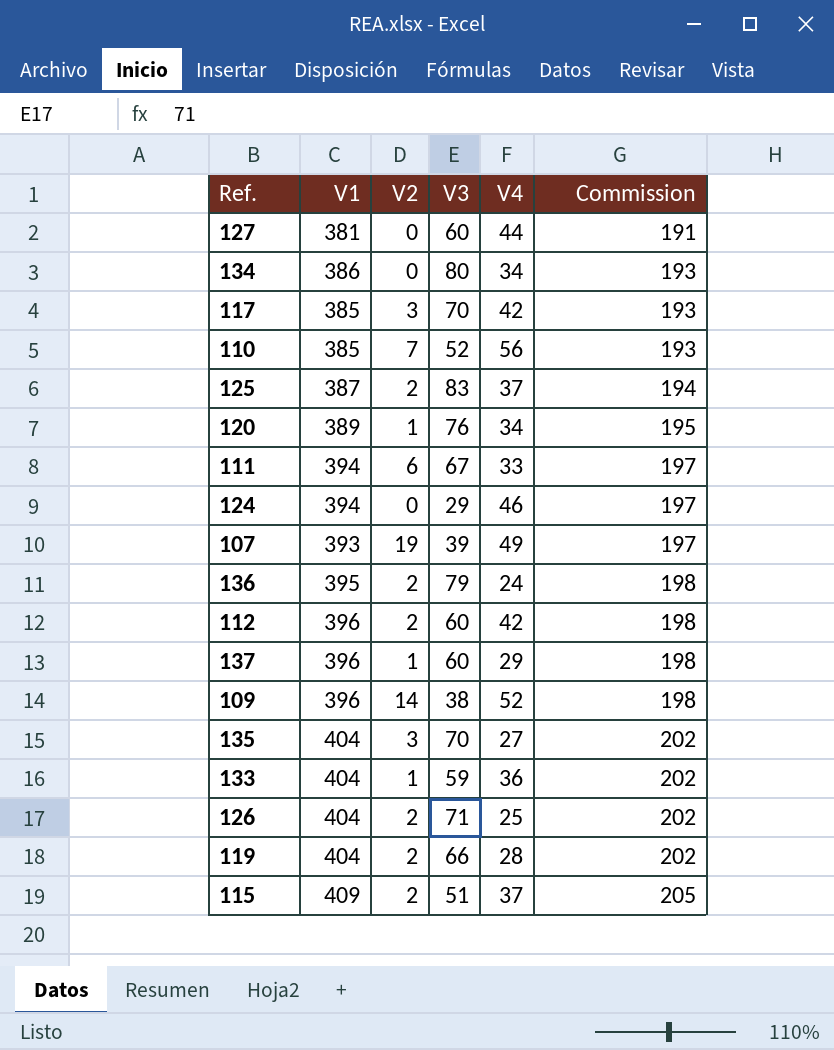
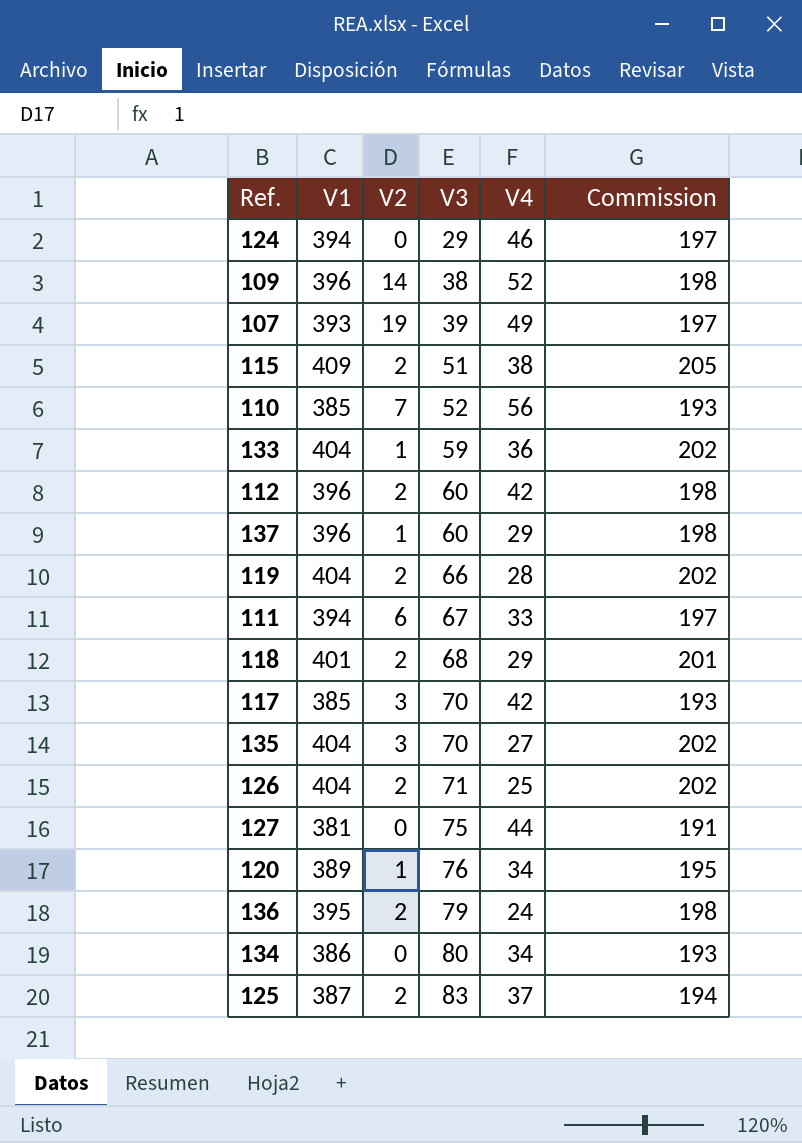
row order: Commission ascending -> V3 ascending
115 | V4: 37 -> 38
row 118: none -> 401 | 2 | 68 | 29 | 201
127 | V3: 60 -> 75

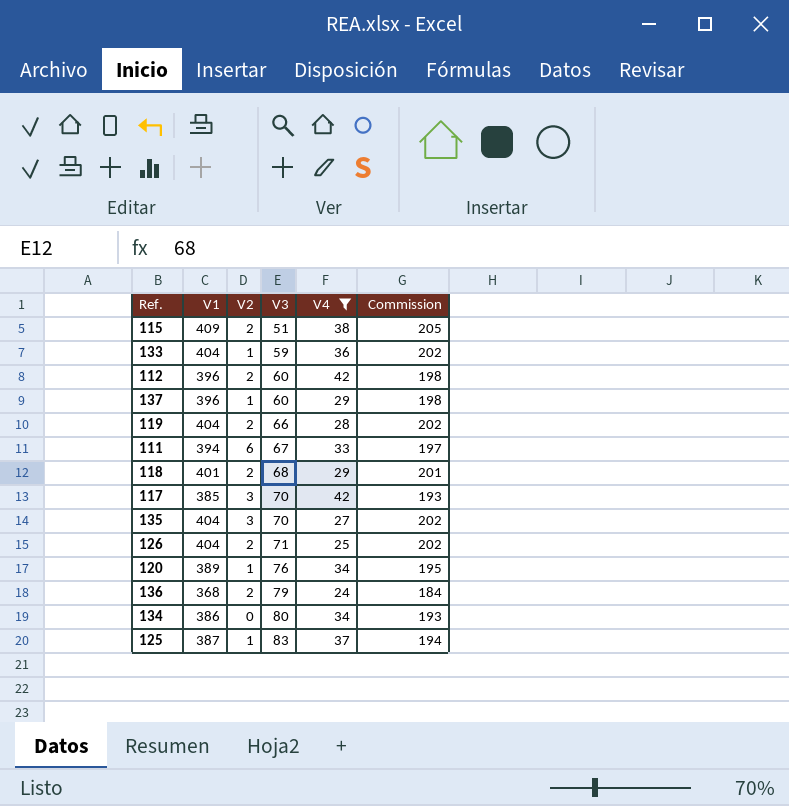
filter: none -> V4 <= 42
136 | V1: 395 -> 368
136 | Commission: 198 -> 184
125 | V2: 2 -> 1

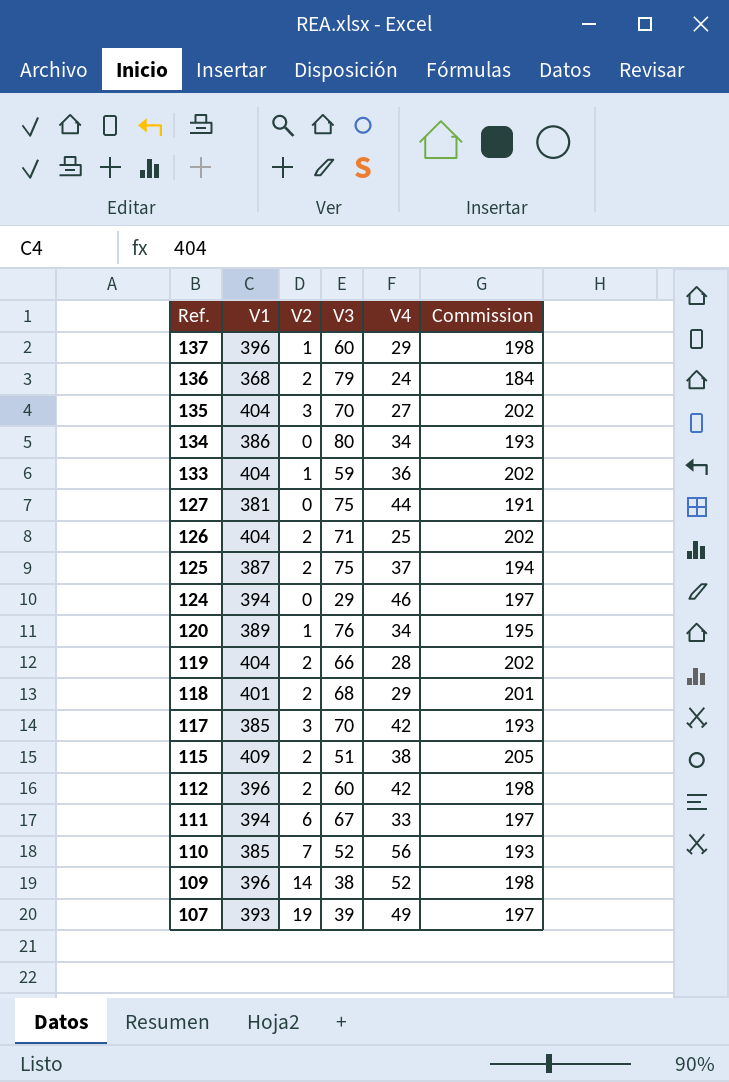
filter: V4 <= 42 -> none
row order: V3 ascending -> Ref. descending
125 | V2: 1 -> 2
125 | V3: 83 -> 75

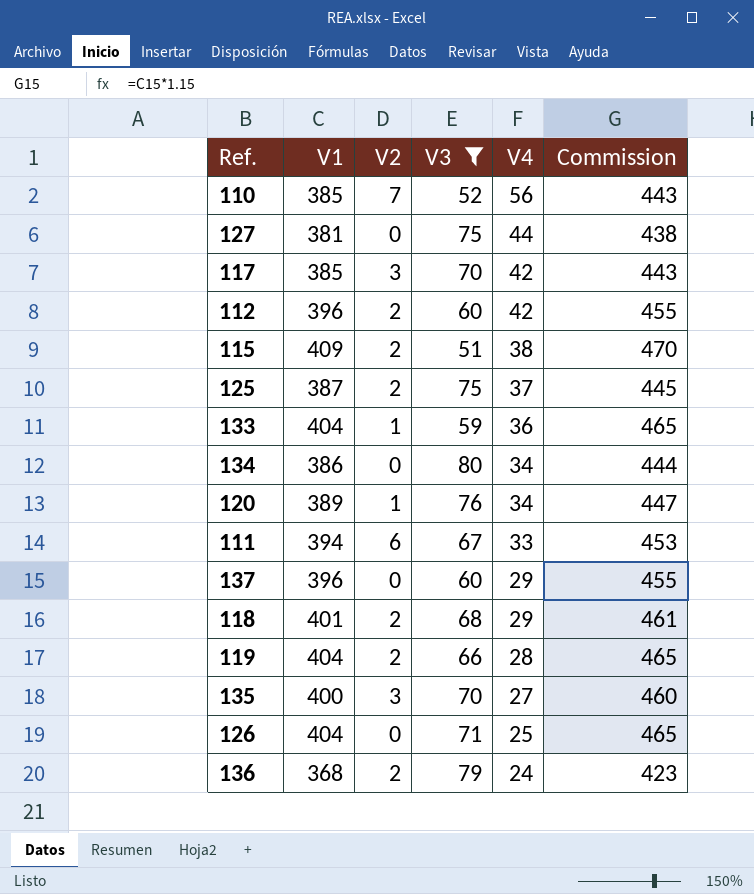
filter: none -> V3 >= 51
row order: Ref. descending -> V4 descending
column Commission | formula: [V1] * 0.5 -> [V1] * 1.15
137 | V2: 1 -> 0
135 | V1: 404 -> 400
126 | V2: 2 -> 0

